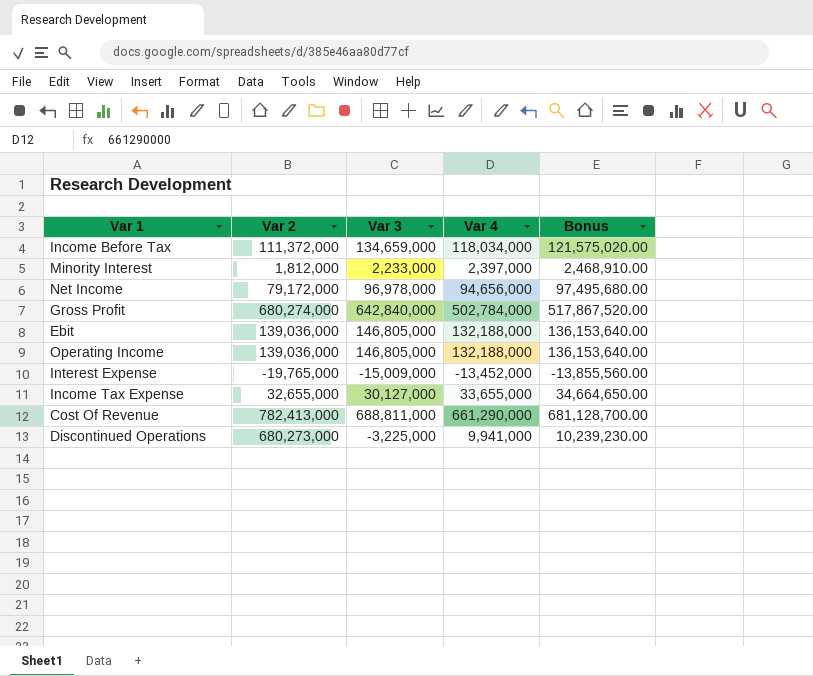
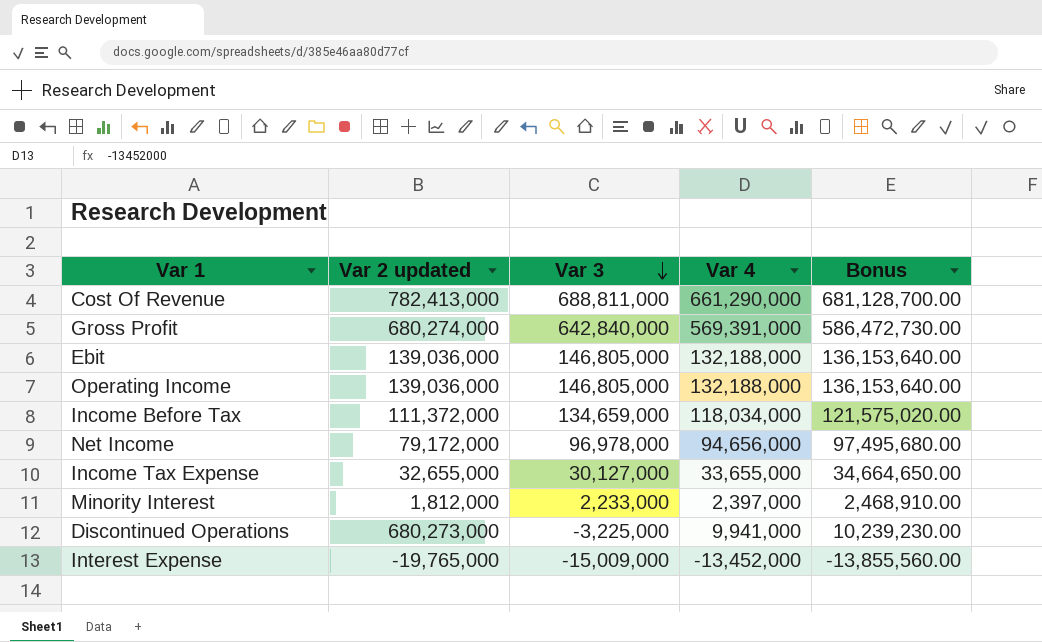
row order: none -> Var 3 descending
column name: Var 2 -> Var 2 updated
Gross Profit | Var 4: 502,784,000 -> 569,391,000
Gross Profit | Bonus: 517,867,520.00 -> 586,472,730.00

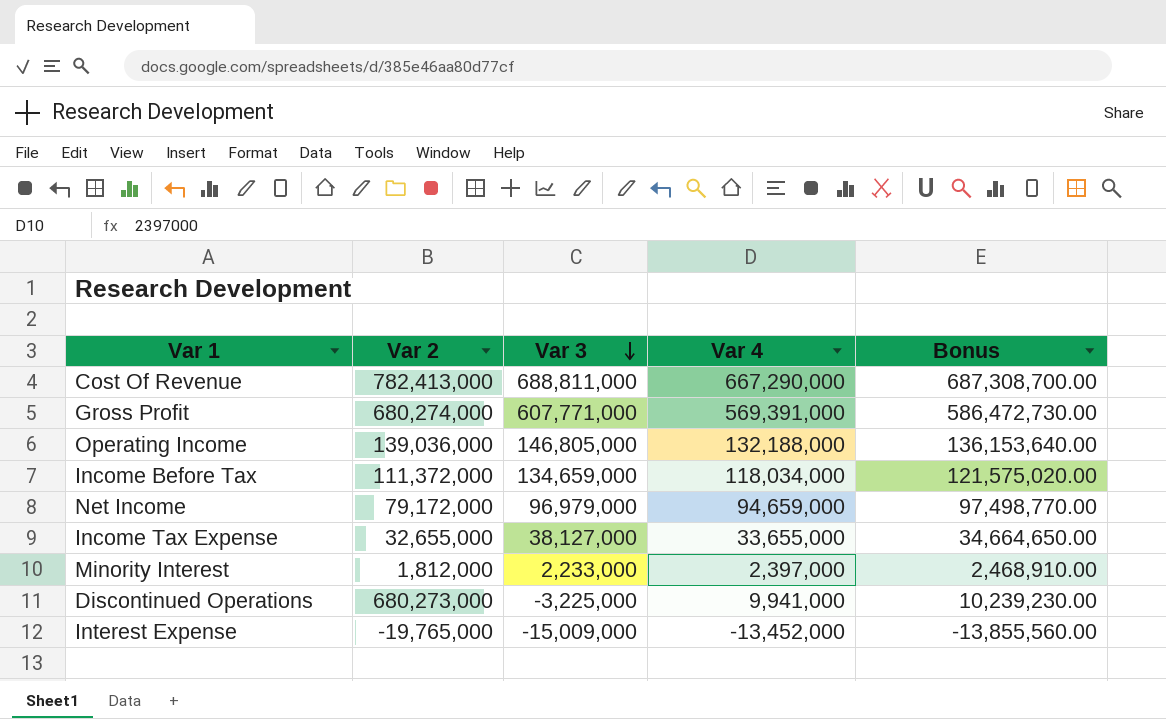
column name: Var 2 updated -> Var 2
row Ebit: 139,036,000 | 146,805,000 | 132,188,000 | 136,153,640.00 -> none
Cost Of Revenue | Var 4: 661,290,000 -> 667,290,000
Cost Of Revenue | Bonus: 681,128,700.00 -> 687,308,700.00
Gross Profit | Var 3: 642,840,000 -> 607,771,000
Net Income | Var 3: 96,978,000 -> 96,979,000
Net Income | Var 4: 94,656,000 -> 94,659,000
Net Income | Bonus: 97,495,680.00 -> 97,498,770.00
Income Tax Expense | Var 3: 30,127,000 -> 38,127,000

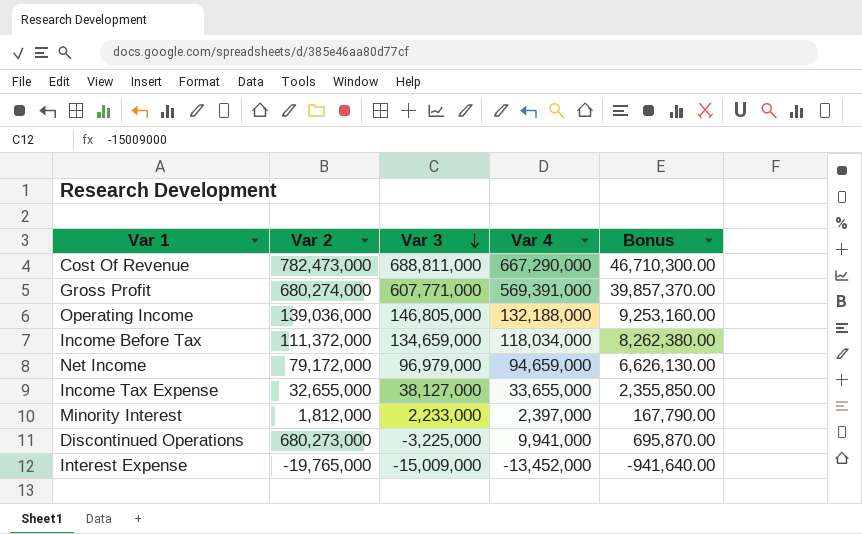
column Bonus | formula: [Var 4] * 1.03 -> [Var 4] * 0.07
Cost Of Revenue | Var 2: 782,413,000 -> 782,473,000

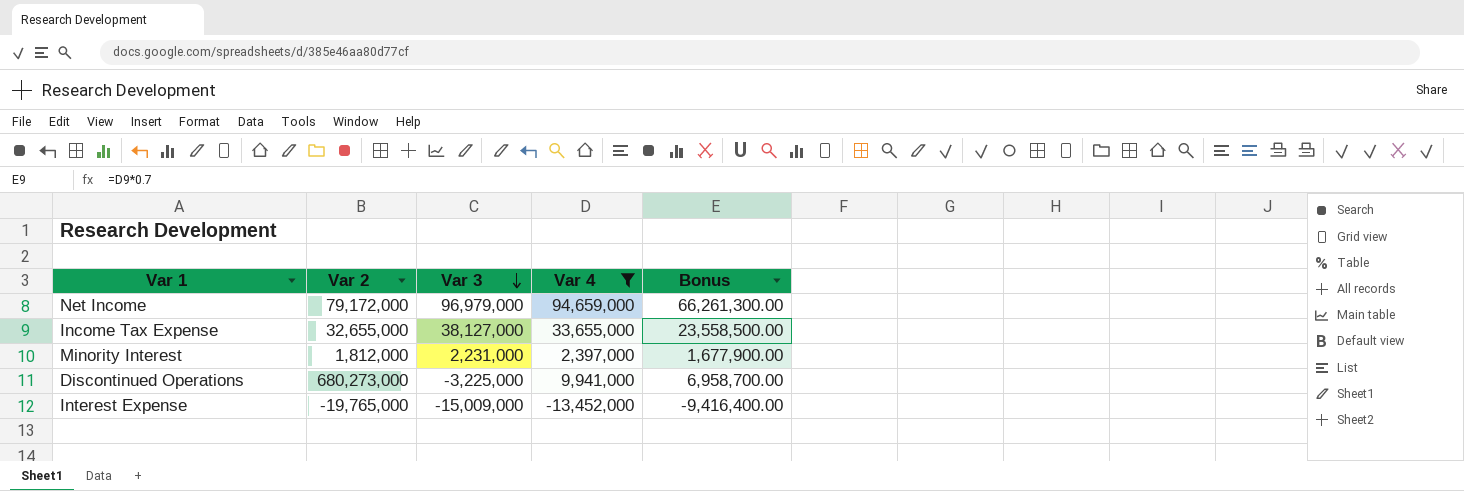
filter: none -> Var 4 <= 94,659,000
column Bonus | formula: [Var 4] * 0.07 -> [Var 4] * 0.7
Minority Interest | Var 3: 2,233,000 -> 2,231,000

